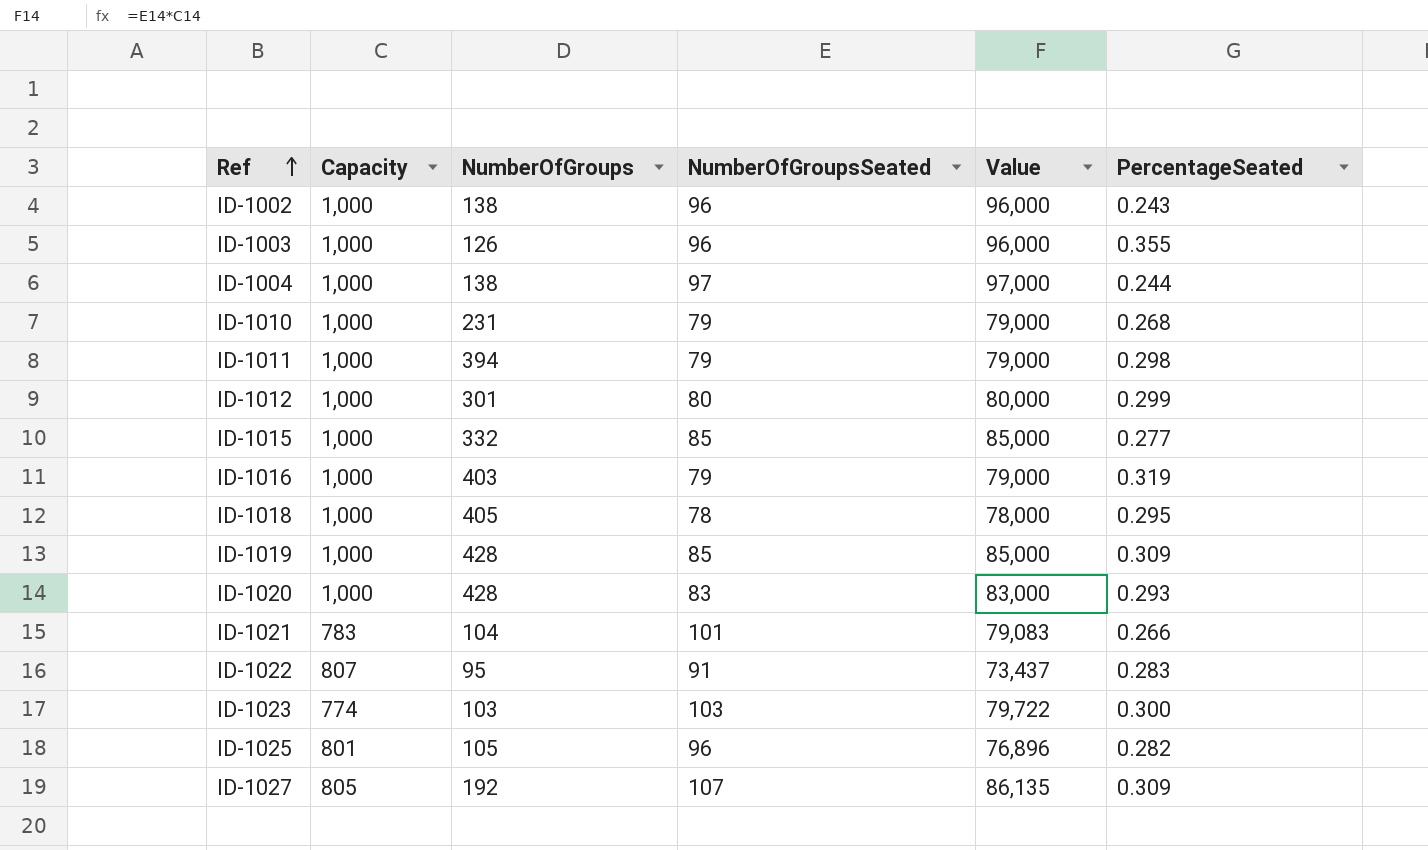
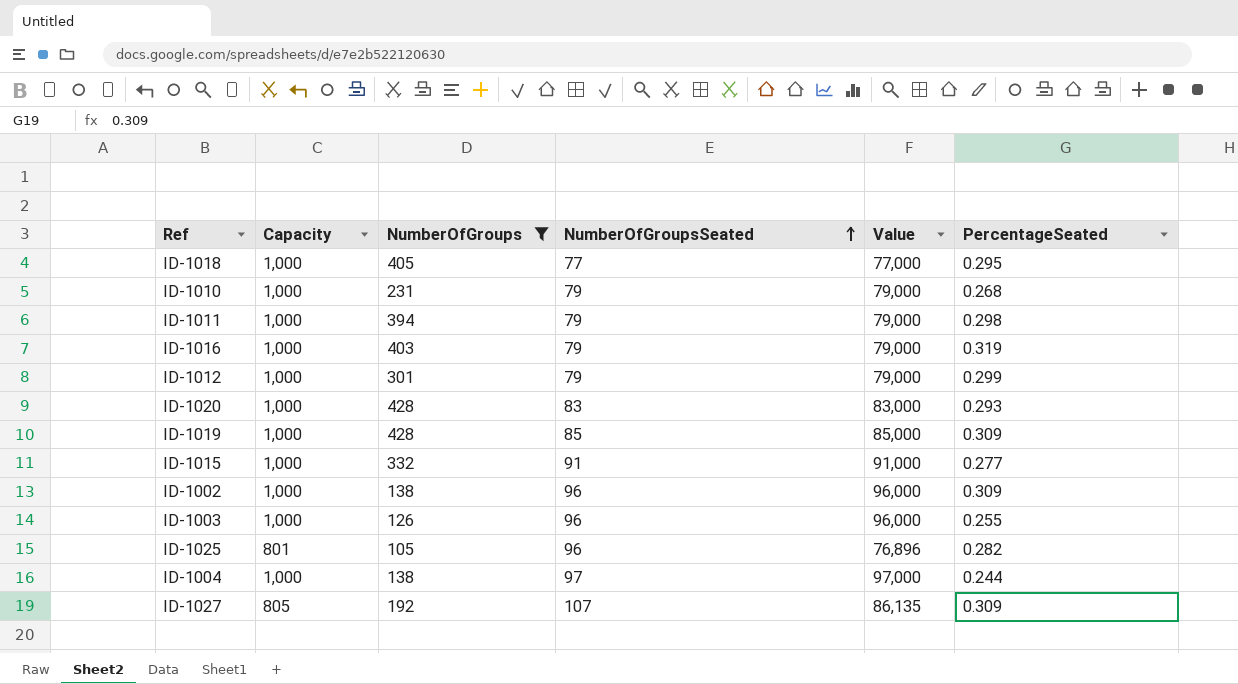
filter: none -> NumberOfGroups >= 105
row order: Ref ascending -> NumberOfGroupsSeated ascending
ID-1018 | NumberOfGroupsSeated: 78 -> 77
ID-1018 | Value: 78,000 -> 77,000
ID-1012 | NumberOfGroupsSeated: 80 -> 79
ID-1012 | Value: 80,000 -> 79,000
ID-1015 | NumberOfGroupsSeated: 85 -> 91
ID-1015 | Value: 85,000 -> 91,000
ID-1002 | PercentageSeated: 0.243 -> 0.309
ID-1003 | PercentageSeated: 0.355 -> 0.255

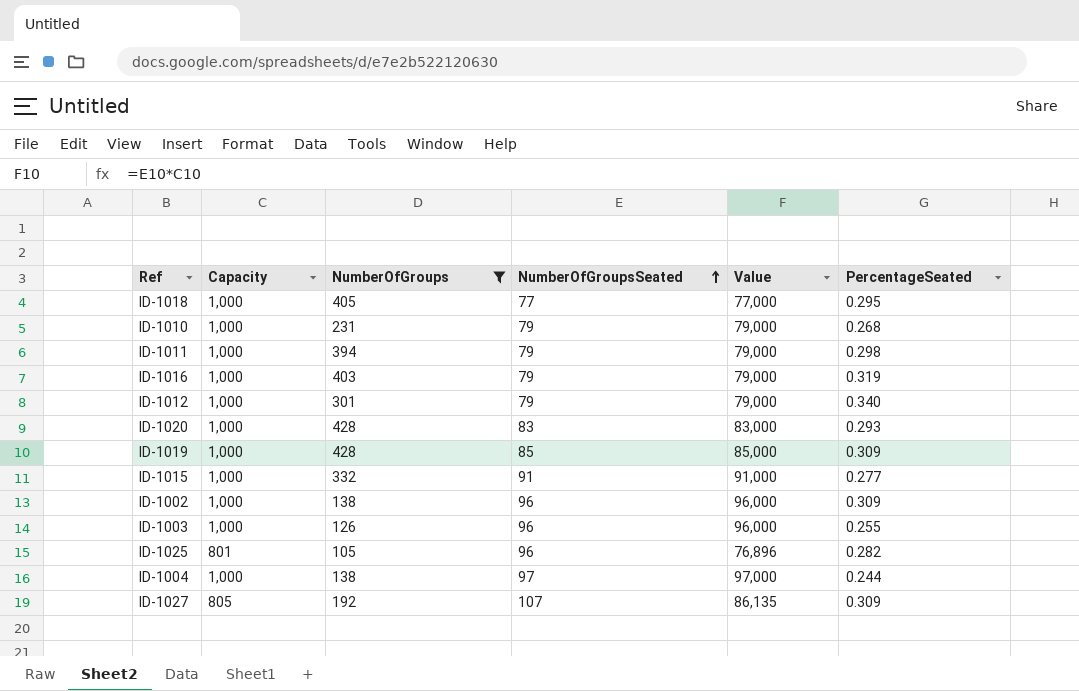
ID-1012 | PercentageSeated: 0.299 -> 0.340

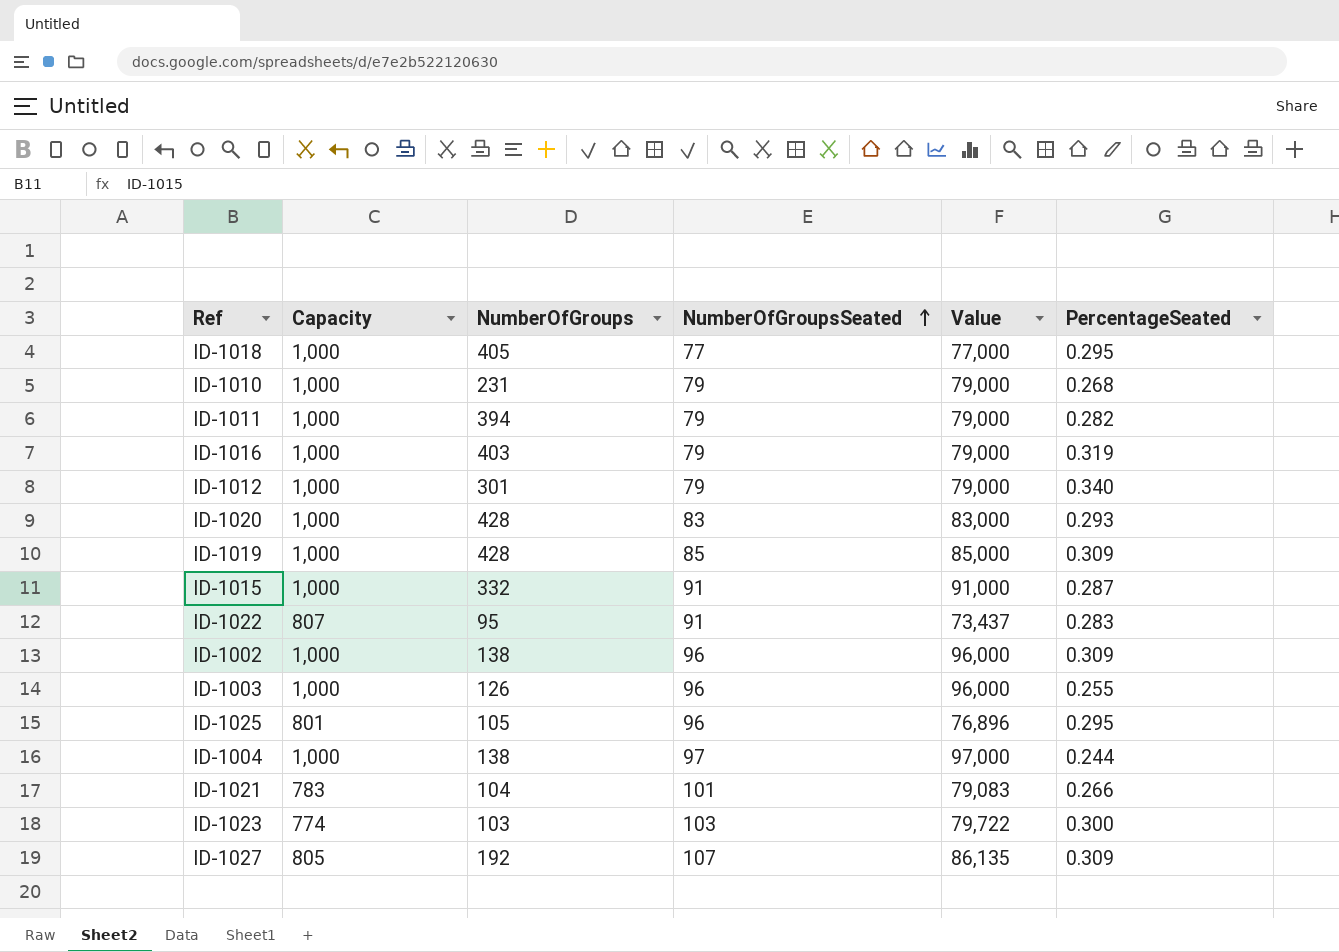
filter: NumberOfGroups >= 105 -> none
ID-1011 | PercentageSeated: 0.298 -> 0.282
ID-1015 | PercentageSeated: 0.277 -> 0.287
ID-1025 | PercentageSeated: 0.282 -> 0.295

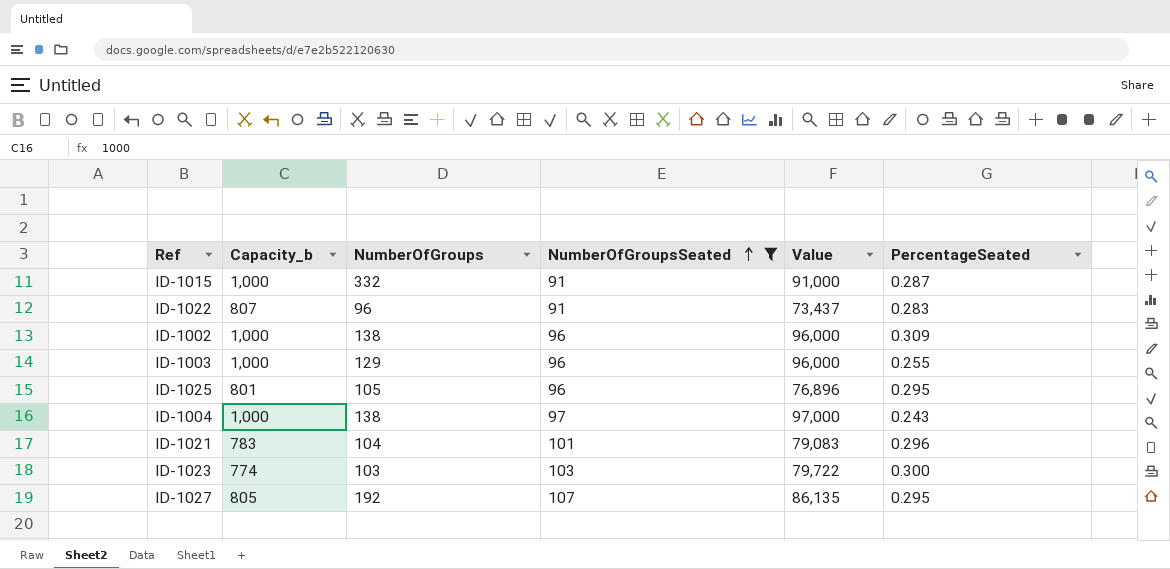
filter: none -> NumberOfGroupsSeated >= 91
column name: Capacity -> Capacity_b
ID-1022 | NumberOfGroups: 95 -> 96
ID-1003 | NumberOfGroups: 126 -> 129
ID-1004 | PercentageSeated: 0.244 -> 0.243
ID-1021 | PercentageSeated: 0.266 -> 0.296
ID-1027 | PercentageSeated: 0.309 -> 0.295

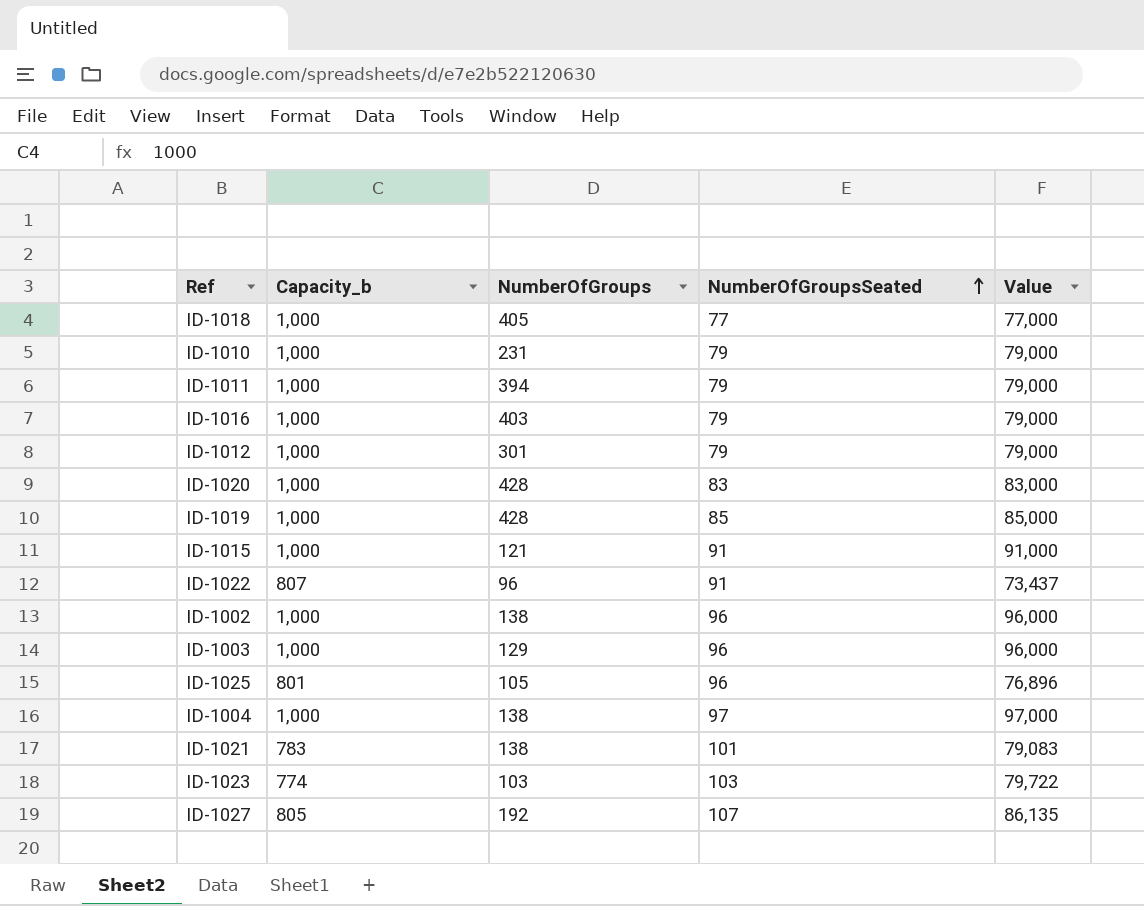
filter: NumberOfGroupsSeated >= 91 -> none
column PercentageSeated | position: 6 -> none
ID-1015 | NumberOfGroups: 332 -> 121
ID-1021 | NumberOfGroups: 104 -> 138

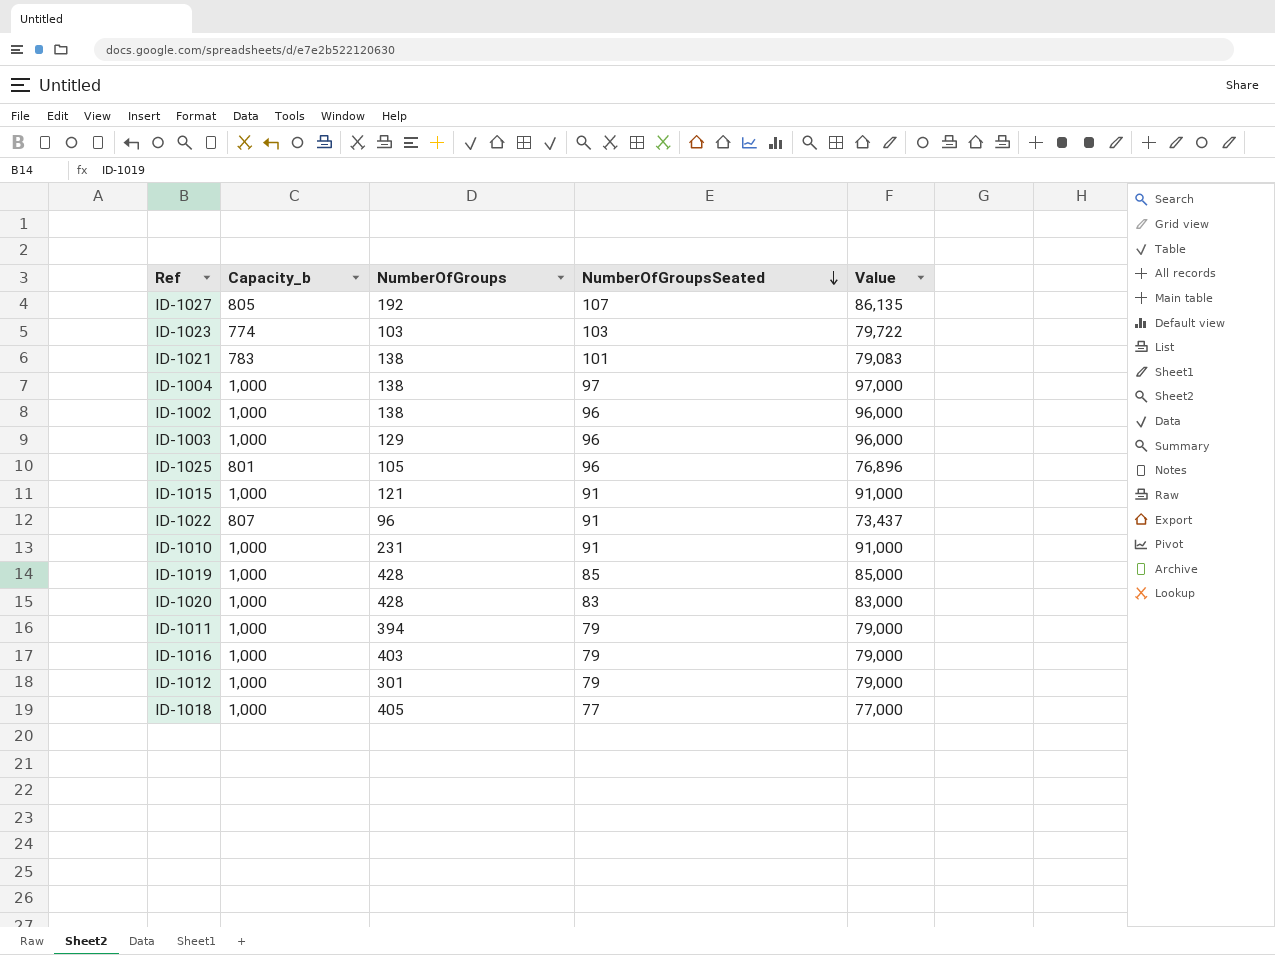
row order: NumberOfGroupsSeated ascending -> NumberOfGroupsSeated descending
ID-1010 | NumberOfGroupsSeated: 79 -> 91
ID-1010 | Value: 79,000 -> 91,000

